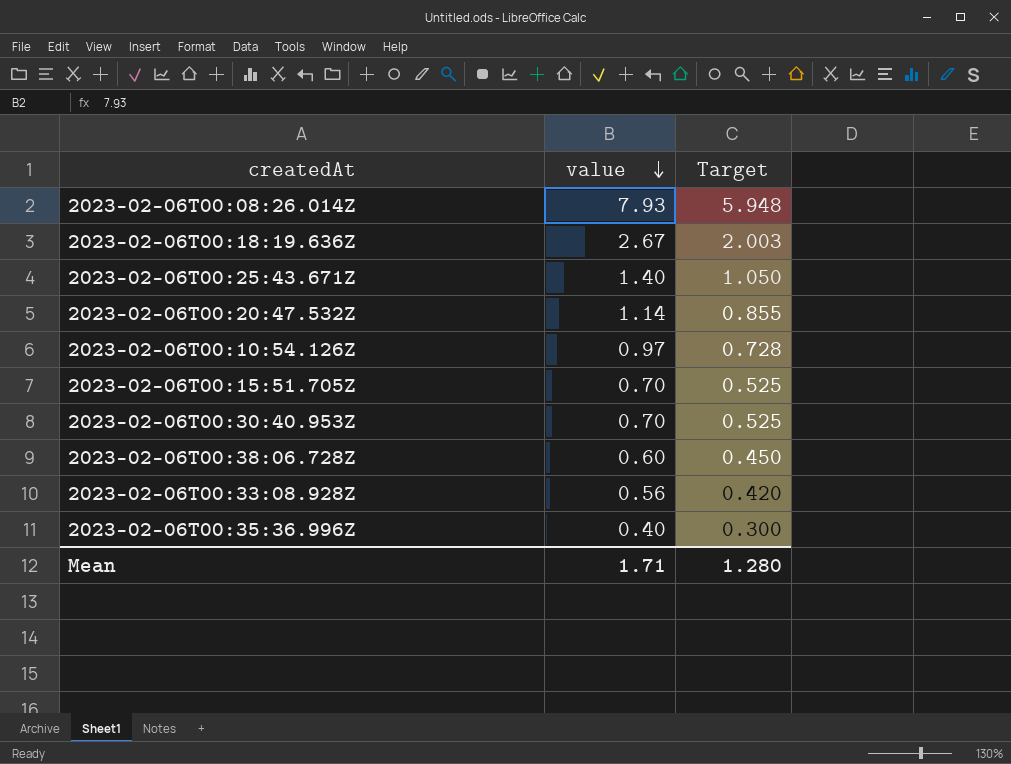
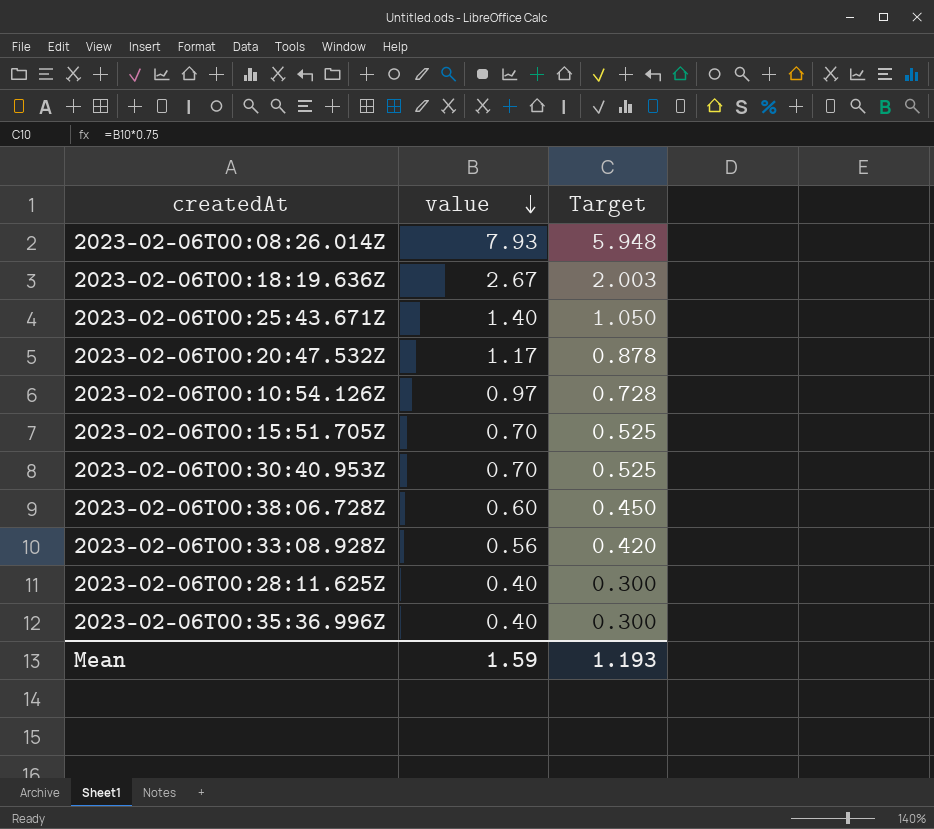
2023-02-06T00:20:47.532Z | value: 1.14 -> 1.17
2023-02-06T00:20:47.532Z | Target: 0.855 -> 0.878
row 2023-02-06T00:28:11.625Z: none -> 0.40 | 0.300
Mean | value: 1.71 -> 1.59
Mean | Target: 1.280 -> 1.193

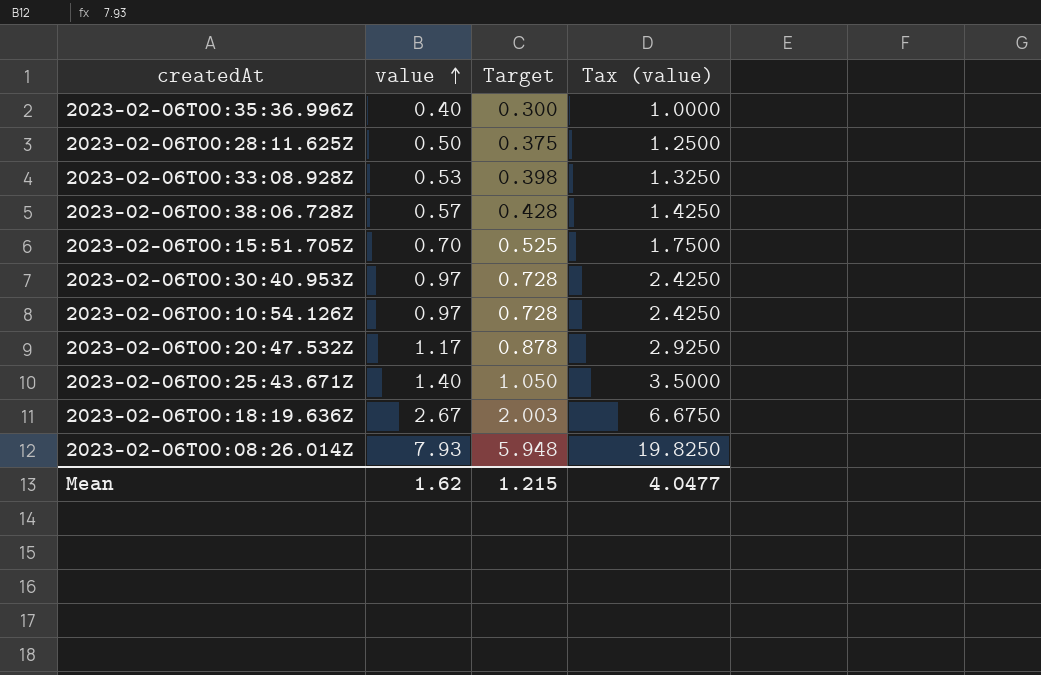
row order: value descending -> value ascending
column Tax (value) | formula: none -> [value] * 2.5
2023-02-06T00:28:11.625Z | value: 0.40 -> 0.50
2023-02-06T00:28:11.625Z | Target: 0.300 -> 0.375
2023-02-06T00:33:08.928Z | value: 0.56 -> 0.53
2023-02-06T00:33:08.928Z | Target: 0.420 -> 0.398
2023-02-06T00:38:06.728Z | value: 0.60 -> 0.57
2023-02-06T00:38:06.728Z | Target: 0.450 -> 0.428
2023-02-06T00:30:40.953Z | value: 0.70 -> 0.97
2023-02-06T00:30:40.953Z | Target: 0.525 -> 0.728
Mean | value: 1.59 -> 1.62
Mean | Target: 1.193 -> 1.215

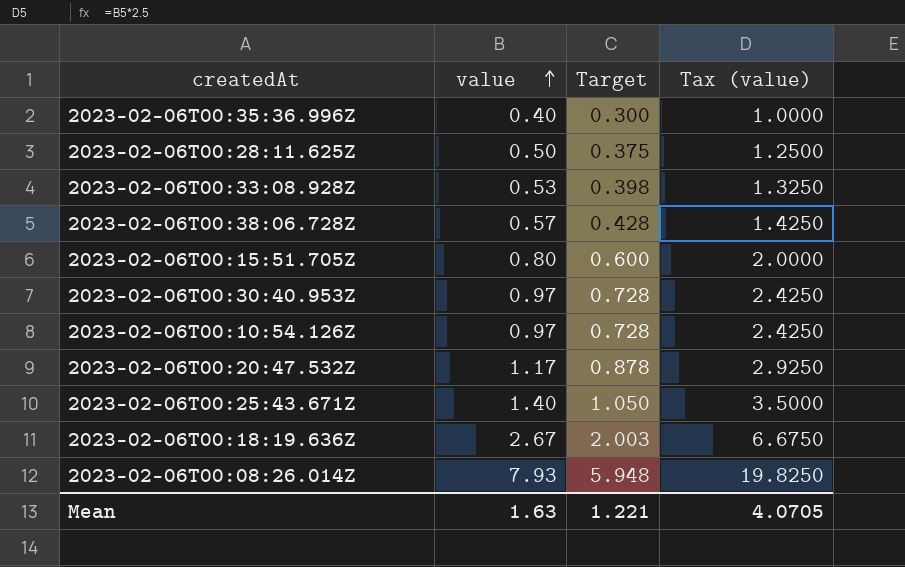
2023-02-06T00:15:51.705Z | value: 0.70 -> 0.80
2023-02-06T00:15:51.705Z | Target: 0.525 -> 0.600
2023-02-06T00:15:51.705Z | Tax (value): 1.7500 -> 2.0000
Mean | value: 1.62 -> 1.63
Mean | Target: 1.215 -> 1.221
Mean | Tax (value): 4.0477 -> 4.0705

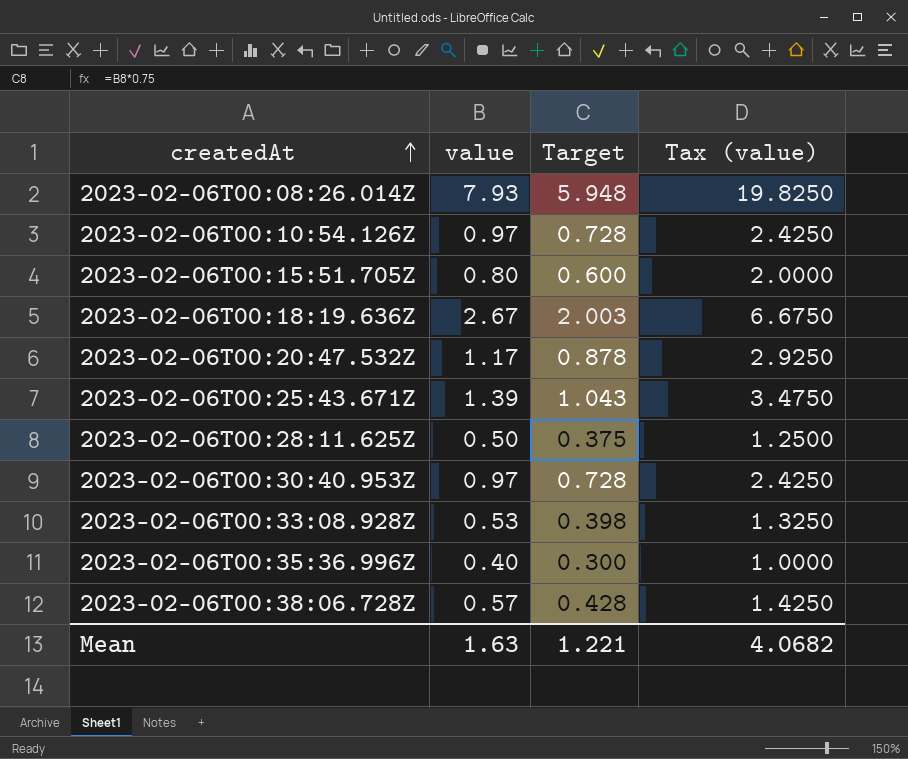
row order: value ascending -> createdAt ascending
2023-02-06T00:25:43.671Z | value: 1.40 -> 1.39
2023-02-06T00:25:43.671Z | Target: 1.050 -> 1.043
2023-02-06T00:25:43.671Z | Tax (value): 3.5000 -> 3.4750
Mean | Tax (value): 4.0705 -> 4.0682

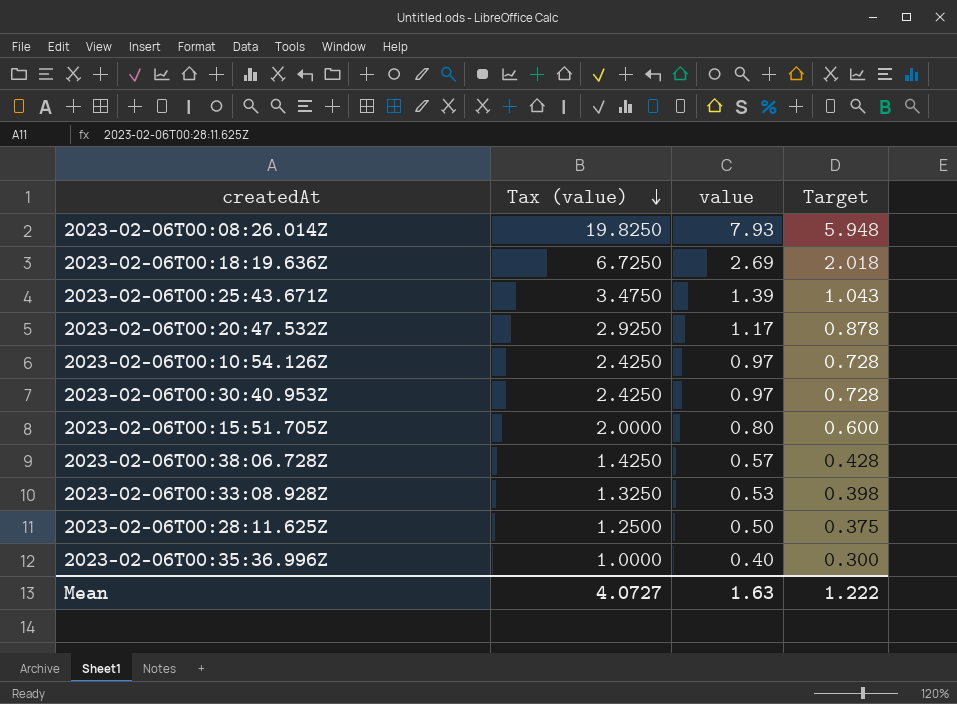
row order: createdAt ascending -> Tax (value) descending
column Tax (value) | position: 4 -> 2
2023-02-06T00:18:19.636Z | Tax (value): 6.6750 -> 6.7250
2023-02-06T00:18:19.636Z | value: 2.67 -> 2.69
2023-02-06T00:18:19.636Z | Target: 2.003 -> 2.018
Mean | Tax (value): 4.0682 -> 4.0727
Mean | Target: 1.221 -> 1.222

